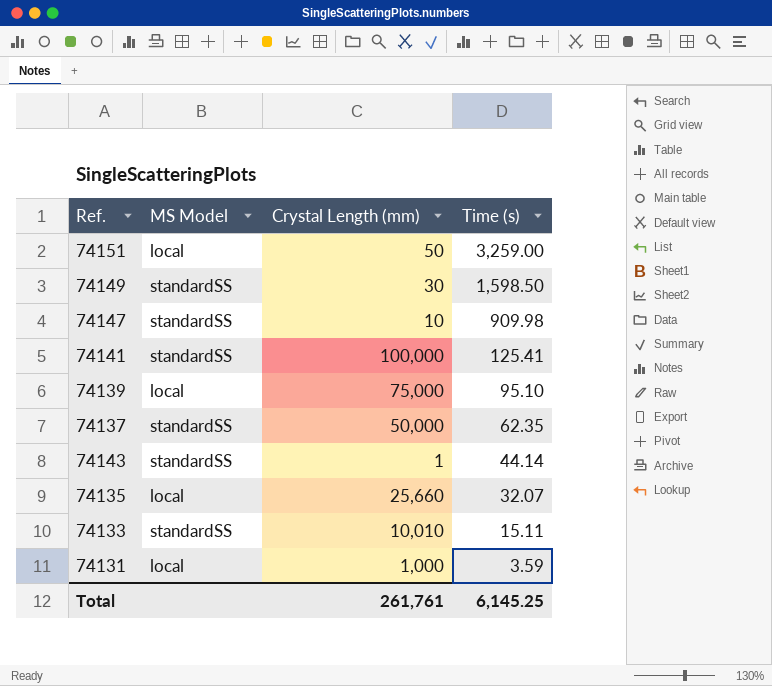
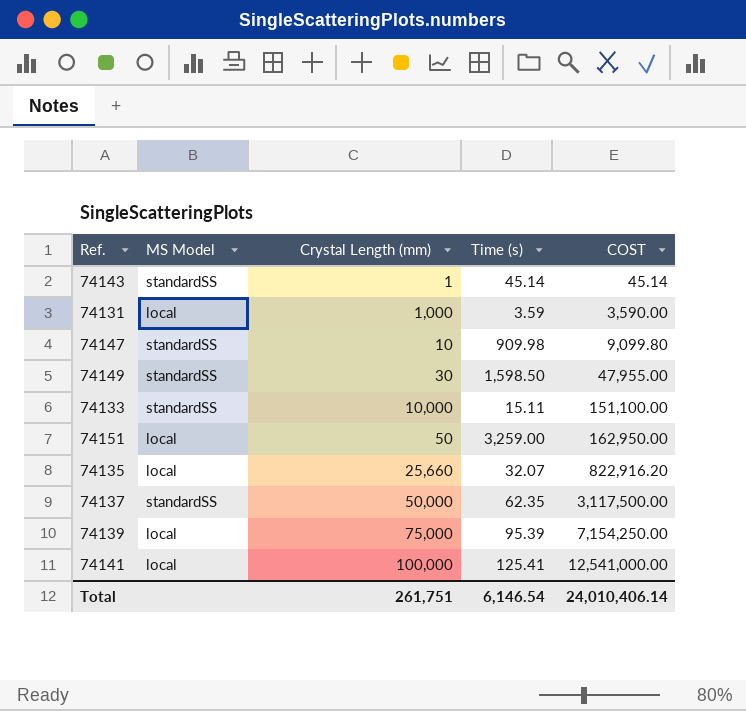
row order: Time (s) descending -> COST ascending
column COST | formula: none -> [Crystal Length (mm)] * [Time (s)]
74143 | Time (s): 44.14 -> 45.14
74133 | Crystal Length (mm): 10,010 -> 10,000
74139 | Time (s): 95.10 -> 95.39
74141 | MS Model: standardSS -> local
Total | Crystal Length (mm): 261,761 -> 261,751
Total | Time (s): 6,145.25 -> 6,146.54

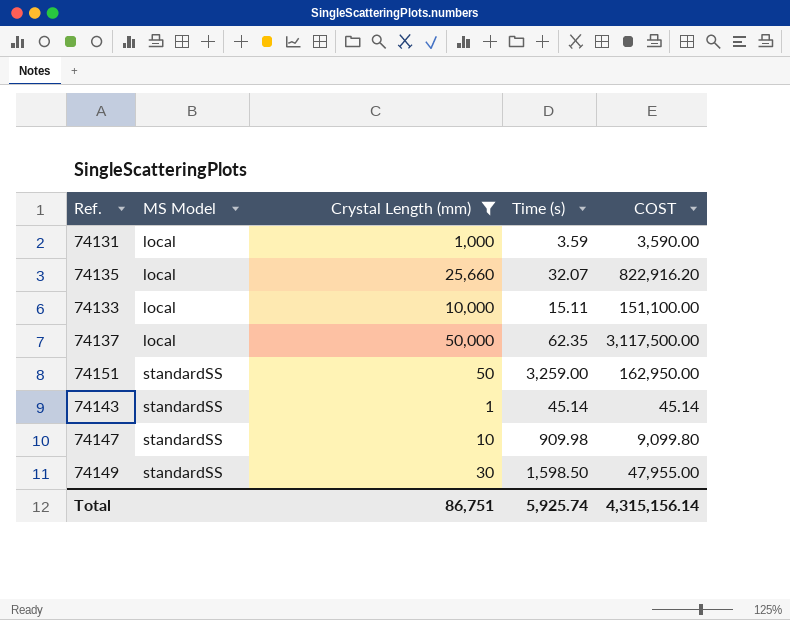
filter: none -> Crystal Length (mm) <= 50,000
row order: COST ascending -> MS Model ascending
74133 | MS Model: standardSS -> local
74137 | MS Model: standardSS -> local
74151 | MS Model: local -> standardSS
Total | Crystal Length (mm): 261,751 -> 86,751
Total | Time (s): 6,146.54 -> 5,925.74
Total | COST: 24,010,406.14 -> 4,315,156.14

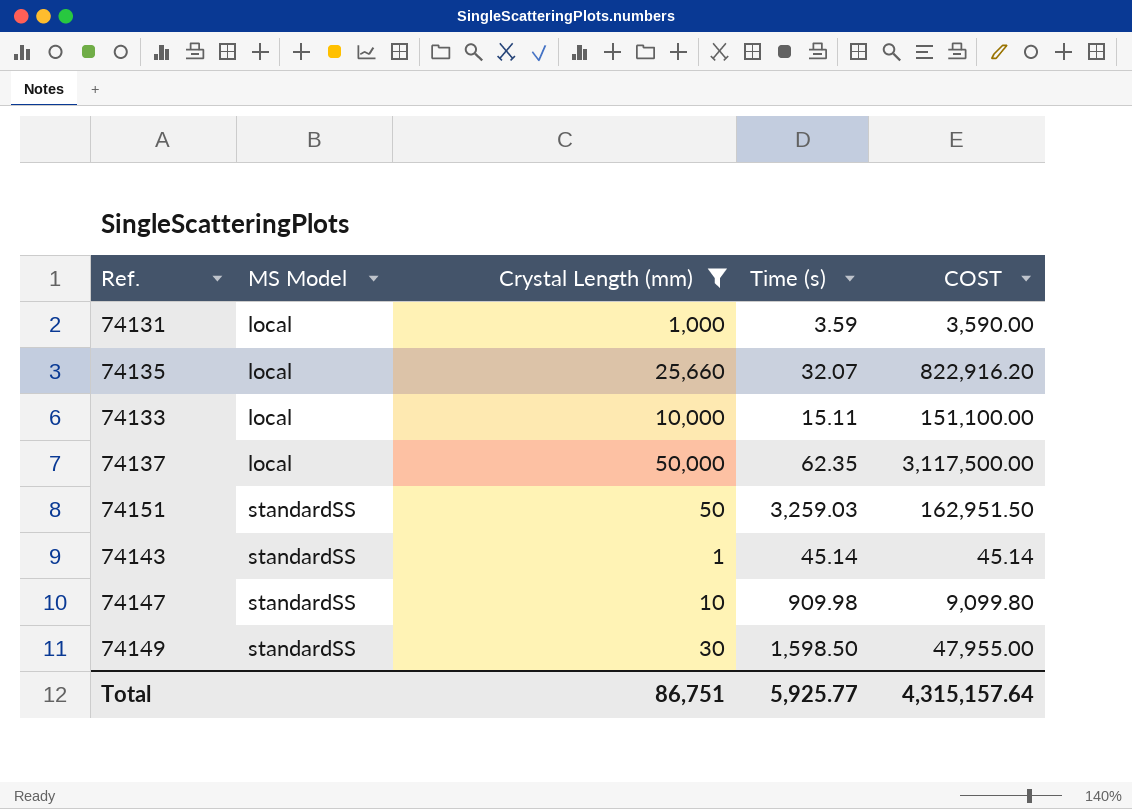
74151 | Time (s): 3,259.00 -> 3,259.03
74151 | COST: 162,950.00 -> 162,951.50
Total | Time (s): 5,925.74 -> 5,925.77
Total | COST: 4,315,156.14 -> 4,315,157.64

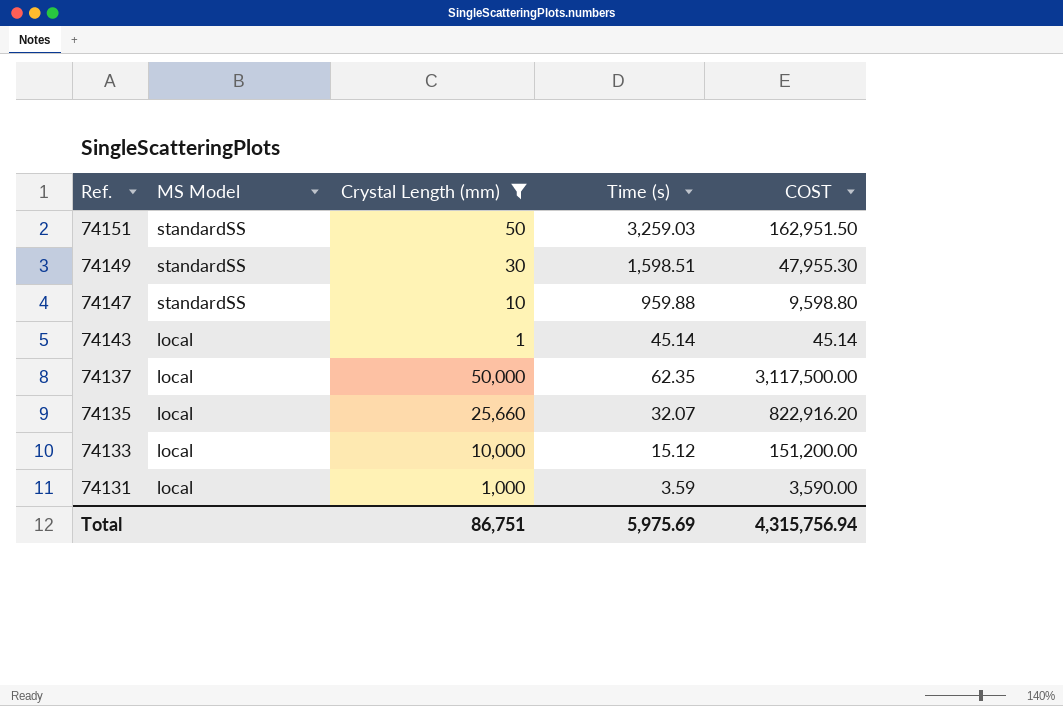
row order: MS Model ascending -> Ref. descending
74149 | Time (s): 1,598.50 -> 1,598.51
74149 | COST: 47,955.00 -> 47,955.30
74147 | Time (s): 909.98 -> 959.88
74147 | COST: 9,099.80 -> 9,598.80
74143 | MS Model: standardSS -> local
74133 | Time (s): 15.11 -> 15.12
74133 | COST: 151,100.00 -> 151,200.00
Total | Time (s): 5,925.77 -> 5,975.69
Total | COST: 4,315,157.64 -> 4,315,756.94

